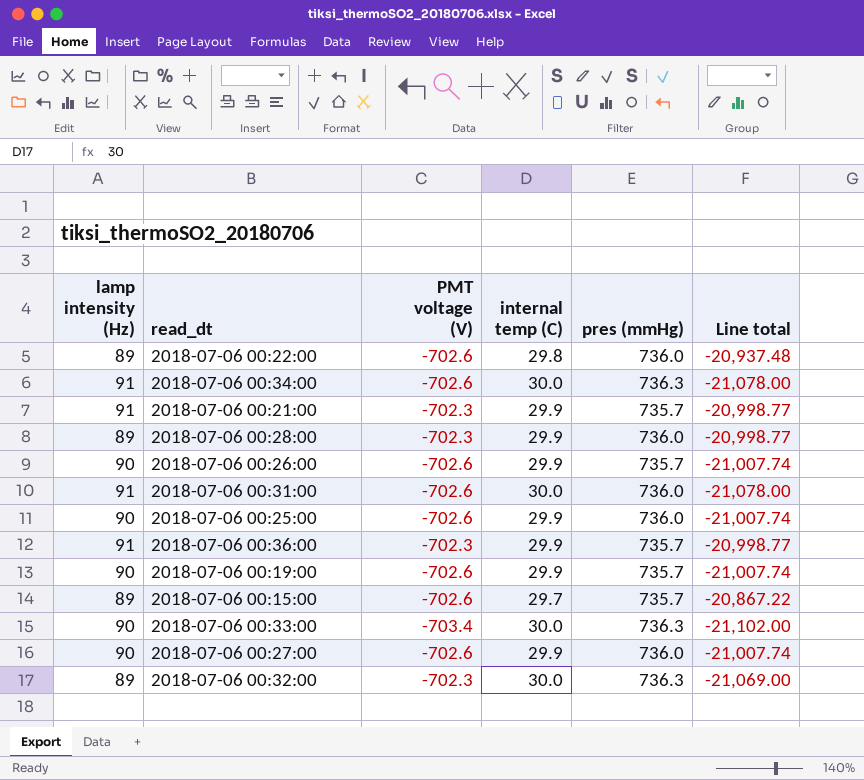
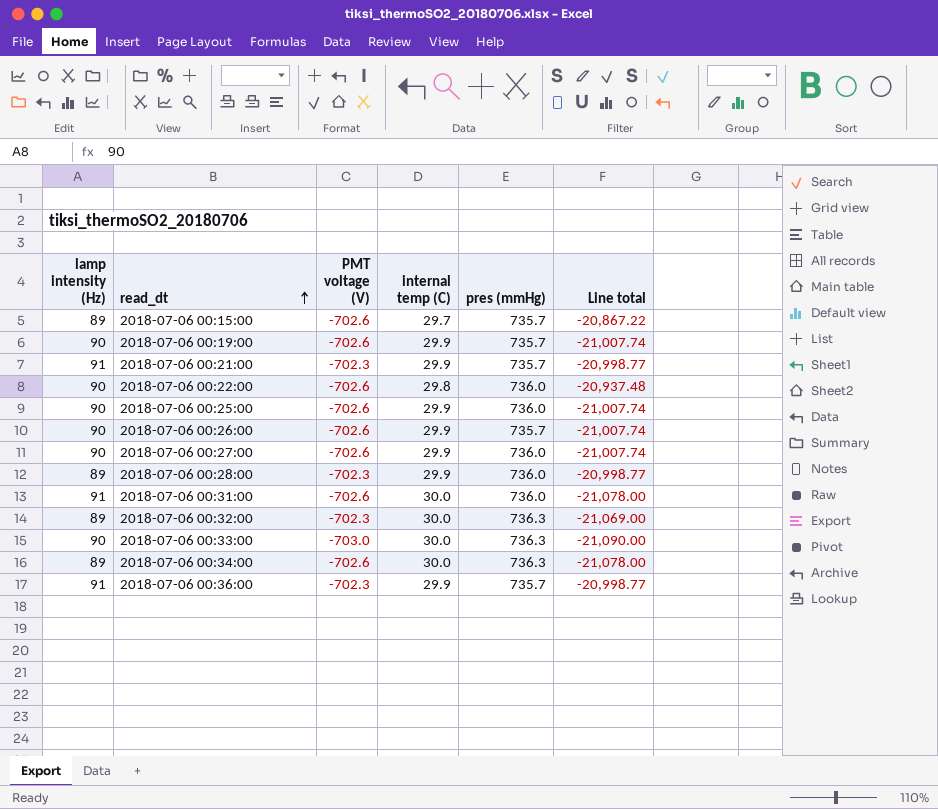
row order: none -> read_dt ascending
2018-07-06 00:22:00 | lamp intensity (Hz): 89 -> 90
2018-07-06 00:33:00 | PMT voltage (V): -703.4 -> -703.0
2018-07-06 00:33:00 | Line total: -21,102.00 -> -21,090.00
2018-07-06 00:34:00 | lamp intensity (Hz): 91 -> 89

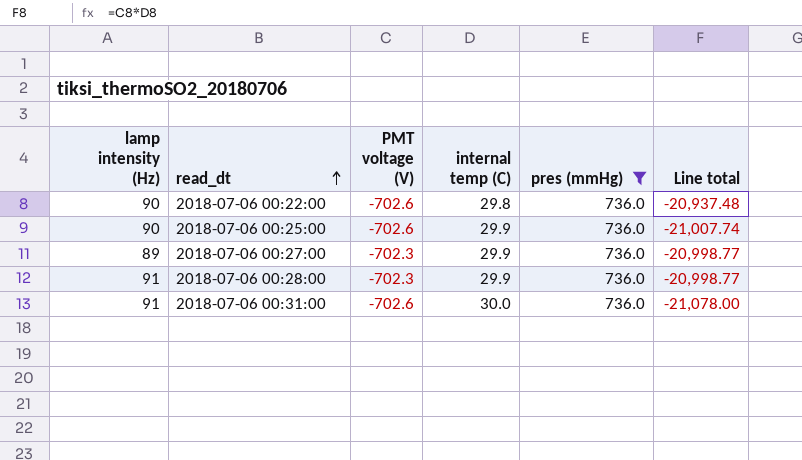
filter: none -> pres (mmHg) = 736.0
2018-07-06 00:27:00 | lamp intensity (Hz): 90 -> 89
2018-07-06 00:27:00 | PMT voltage (V): -702.6 -> -702.3
2018-07-06 00:27:00 | Line total: -21,007.74 -> -20,998.77
2018-07-06 00:28:00 | lamp intensity (Hz): 89 -> 91

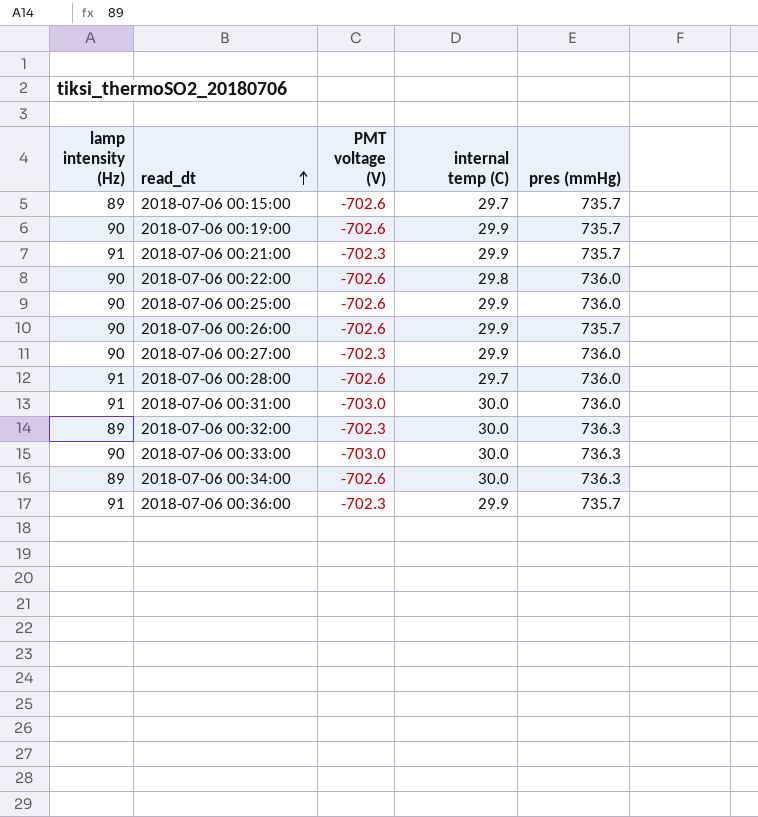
filter: pres (mmHg) = 736.0 -> none
column Line total | formula: [PMT voltage (V)] * [internal temp (C)] -> none
2018-07-06 00:27:00 | lamp intensity (Hz): 89 -> 90
2018-07-06 00:28:00 | PMT voltage (V): -702.3 -> -702.6
2018-07-06 00:28:00 | internal temp (C): 29.9 -> 29.7
2018-07-06 00:31:00 | PMT voltage (V): -702.6 -> -703.0

